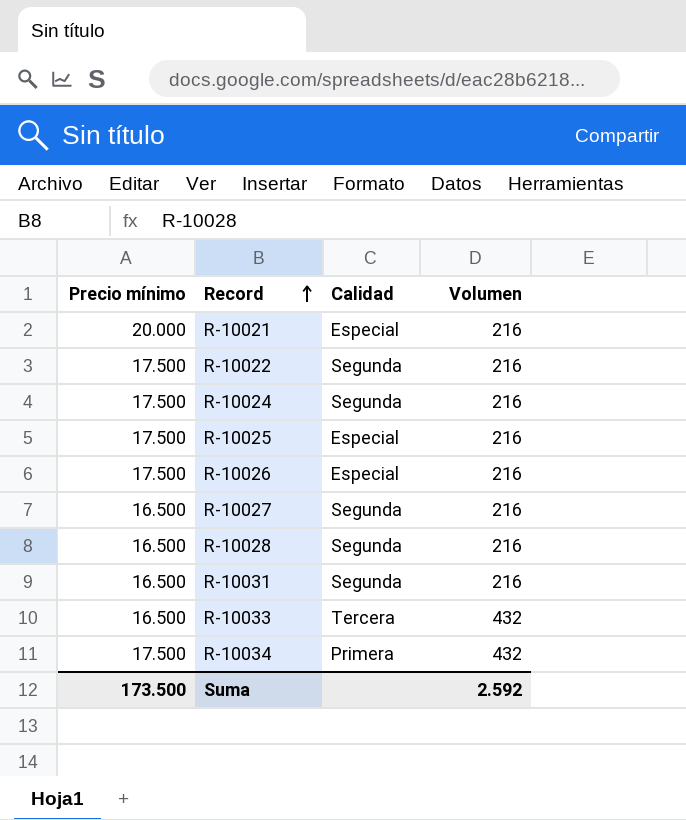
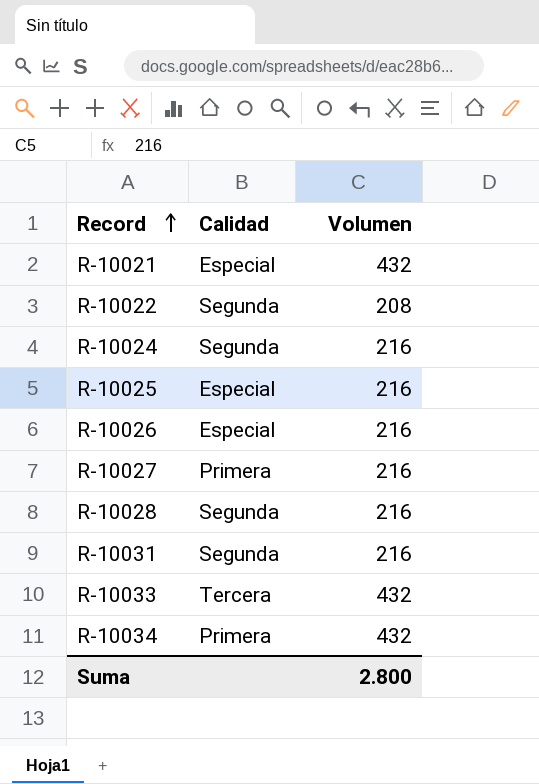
column Precio mínimo | position: 1 -> none
R-10021 | Volumen: 216 -> 432
R-10022 | Volumen: 216 -> 208
R-10027 | Calidad: Segunda -> Primera
Suma | Volumen: 2.592 -> 2.800

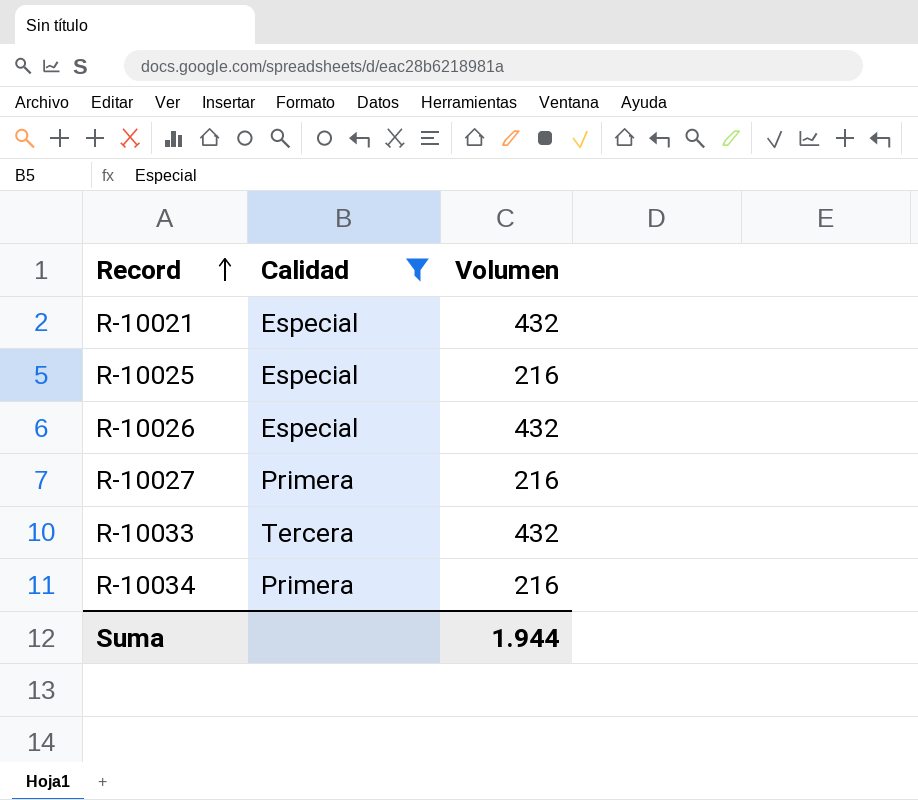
filter: none -> Calidad != Segunda
R-10026 | Volumen: 216 -> 432
R-10034 | Volumen: 432 -> 216
Suma | Volumen: 2.800 -> 1.944

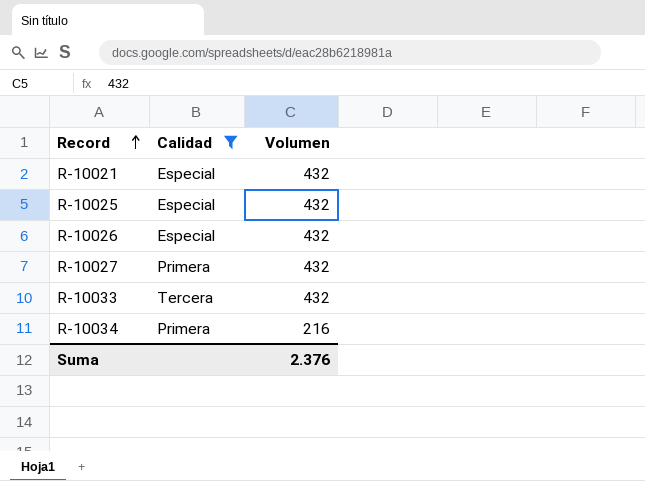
R-10025 | Volumen: 216 -> 432
R-10027 | Volumen: 216 -> 432
Suma | Volumen: 1.944 -> 2.376

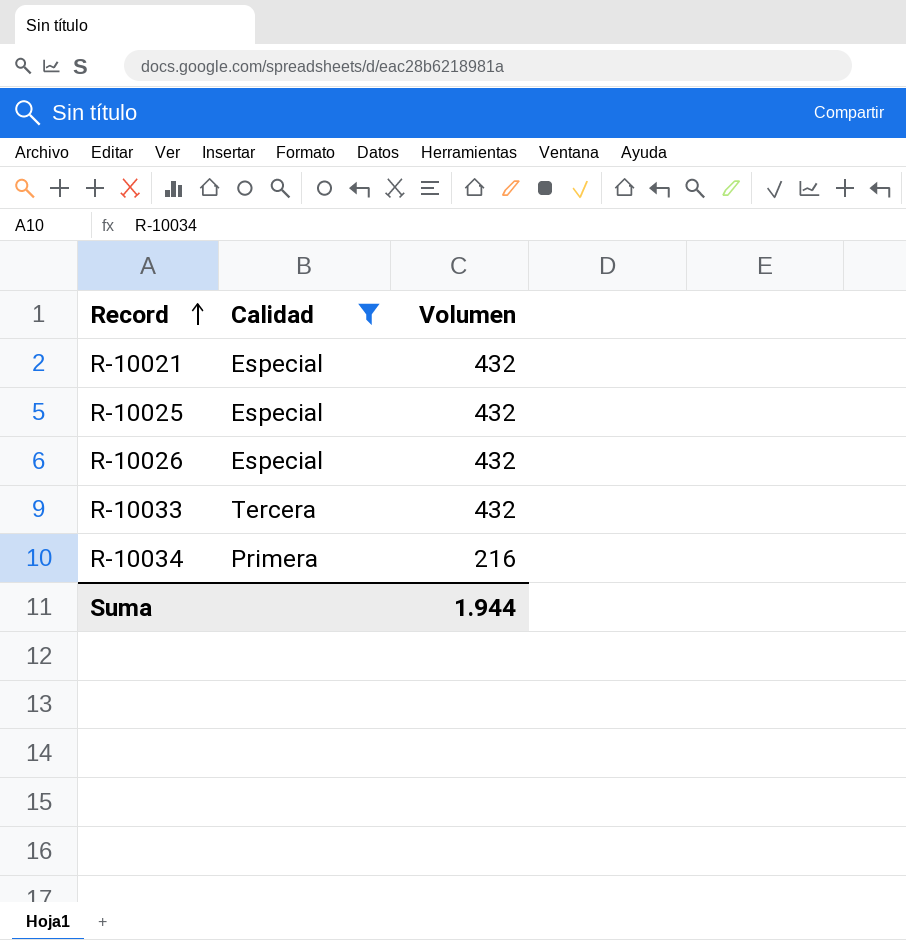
row R-10027: Primera | 432 -> none
Suma | Volumen: 2.376 -> 1.944

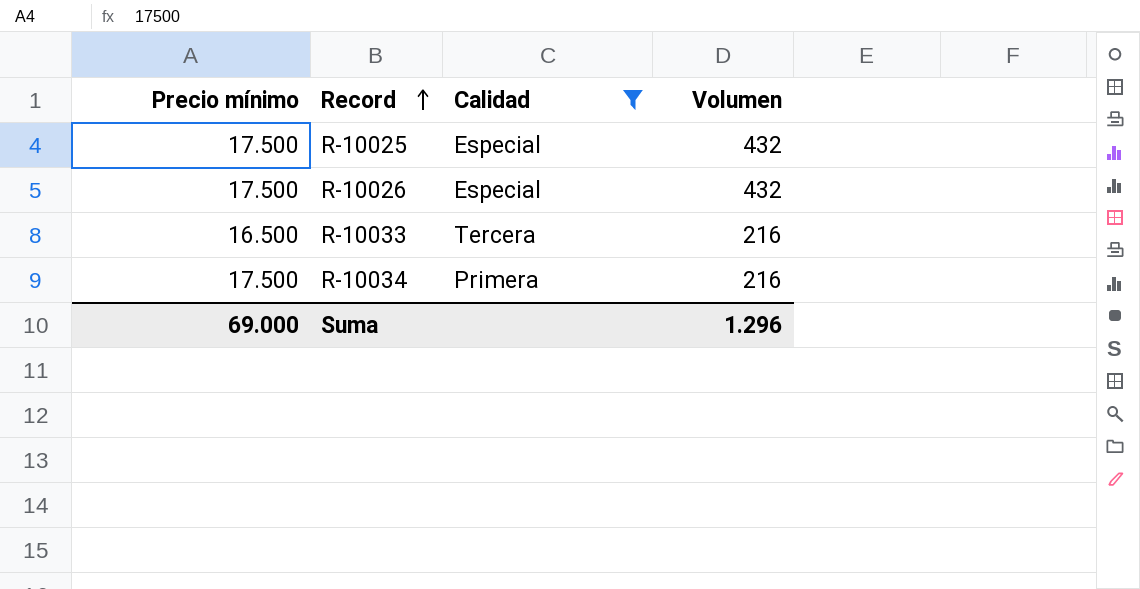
column Precio mínimo | position: none -> 1
row R-10021: Especial | 432 -> none
R-10033 | Volumen: 432 -> 216
Suma | Volumen: 1.944 -> 1.296

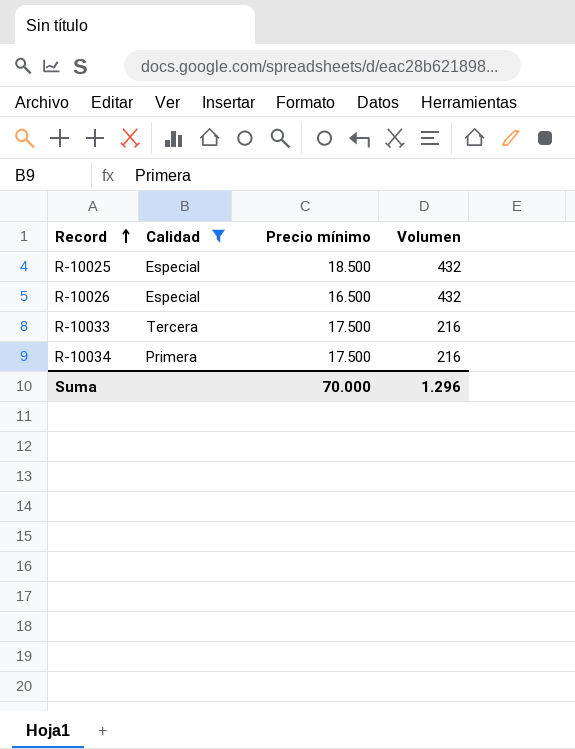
column Precio mínimo | position: 1 -> 3
R-10025 | Precio mínimo: 17.500 -> 18.500
R-10026 | Precio mínimo: 17.500 -> 16.500
R-10033 | Precio mínimo: 16.500 -> 17.500
Suma | Precio mínimo: 69.000 -> 70.000

